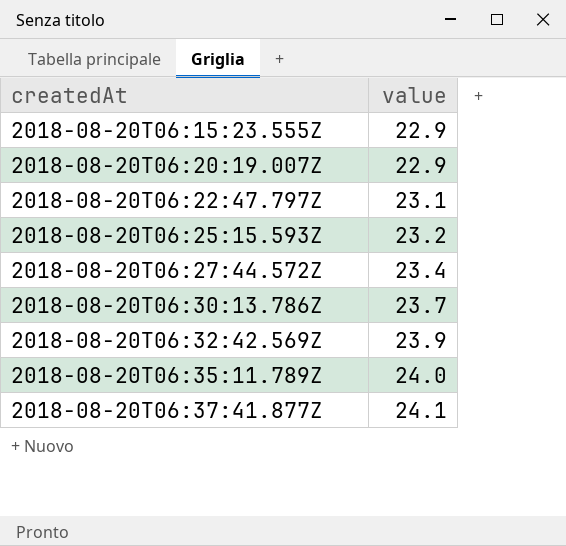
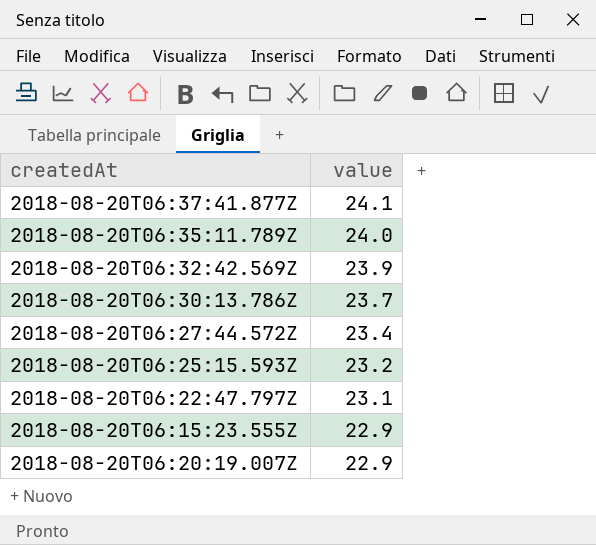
row order: createdAt ascending -> value descending

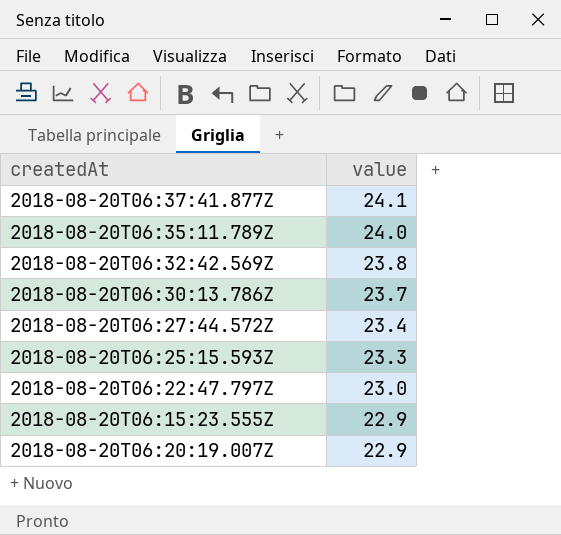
2018-08-20T06:32:42.569Z | value: 23.9 -> 23.8
2018-08-20T06:25:15.593Z | value: 23.2 -> 23.3
2018-08-20T06:22:47.797Z | value: 23.1 -> 23.0

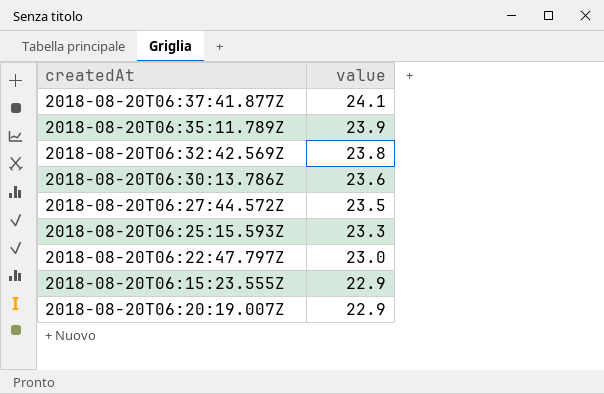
2018-08-20T06:35:11.789Z | value: 24.0 -> 23.9
2018-08-20T06:30:13.786Z | value: 23.7 -> 23.6
2018-08-20T06:27:44.572Z | value: 23.4 -> 23.5

